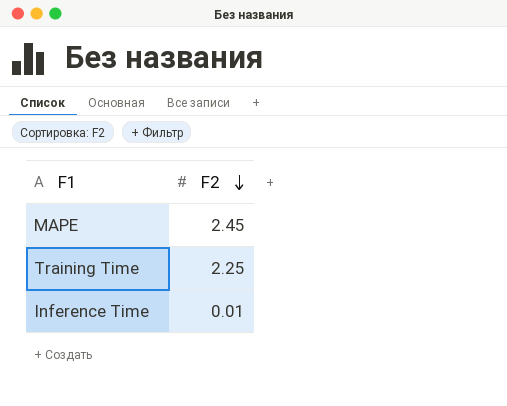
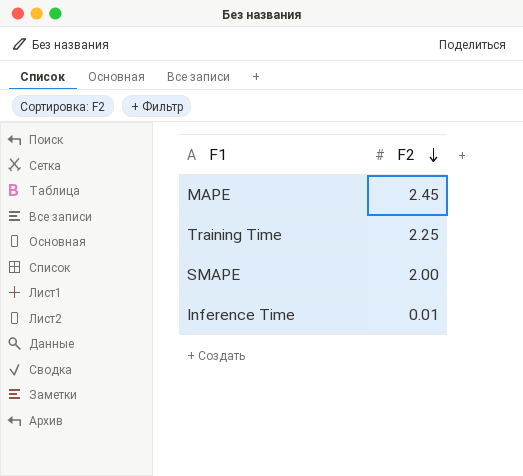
row SMAPE: none -> 2.00

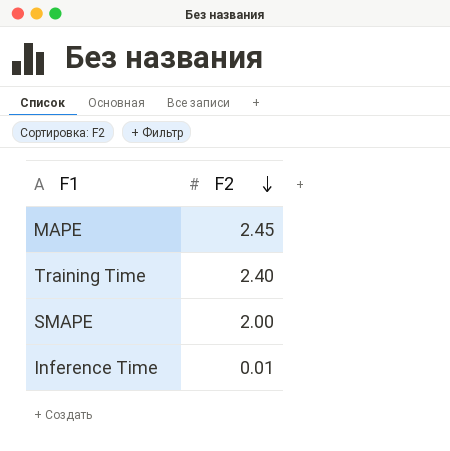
Training Time | F2: 2.25 -> 2.40

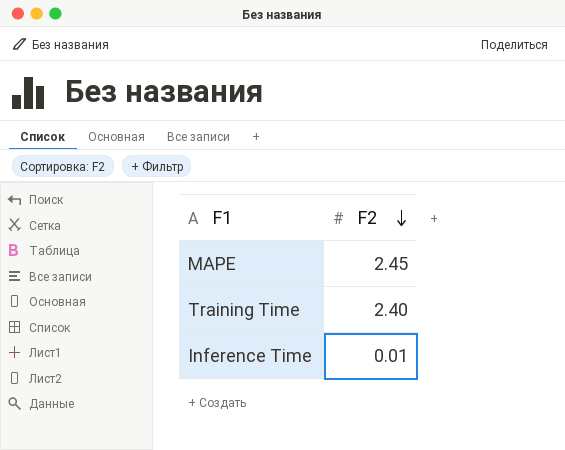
row SMAPE: 2.00 -> none

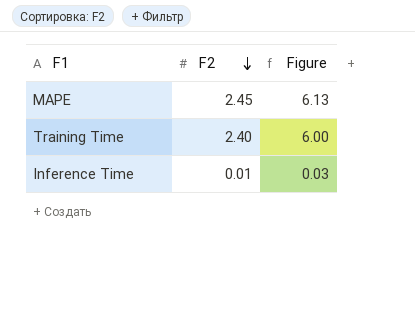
column Figure | formula: none -> [F2] * 2.5

